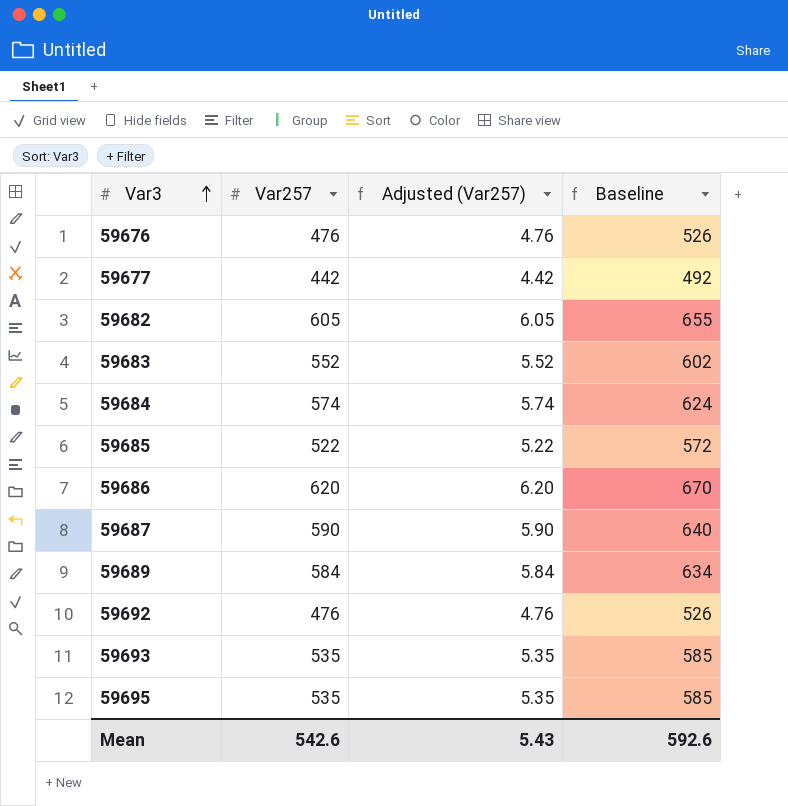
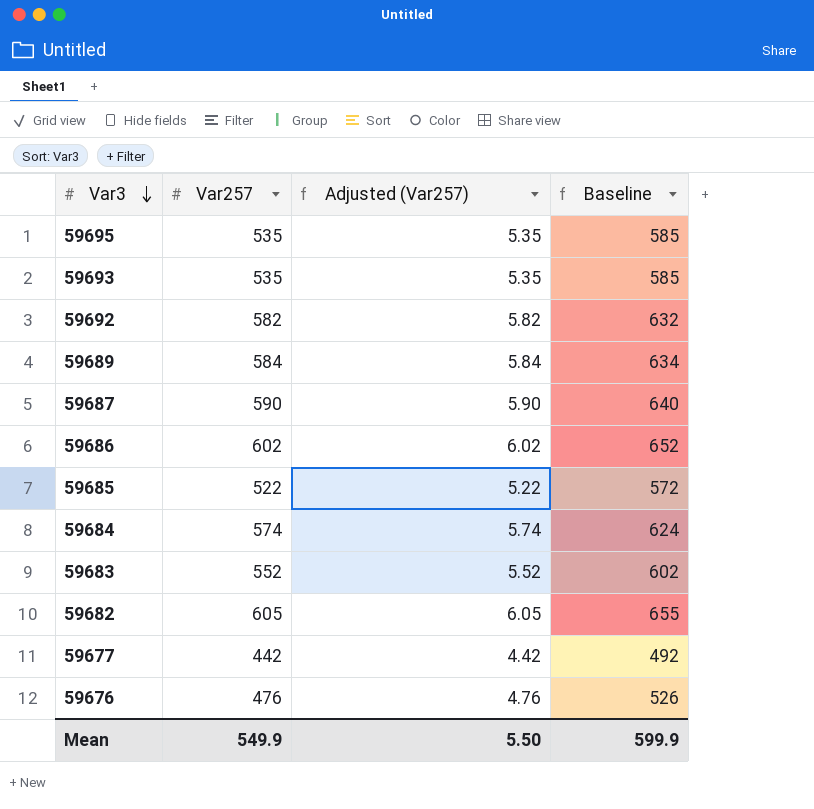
row order: Var3 ascending -> Var3 descending
59692 | Var257: 476 -> 582
59692 | Adjusted (Var257): 4.76 -> 5.82
59692 | Baseline: 526 -> 632
59686 | Var257: 620 -> 602
59686 | Adjusted (Var257): 6.20 -> 6.02
59686 | Baseline: 670 -> 652
Mean | Var257: 542.6 -> 549.9
Mean | Adjusted (Var257): 5.43 -> 5.50
Mean | Baseline: 592.6 -> 599.9

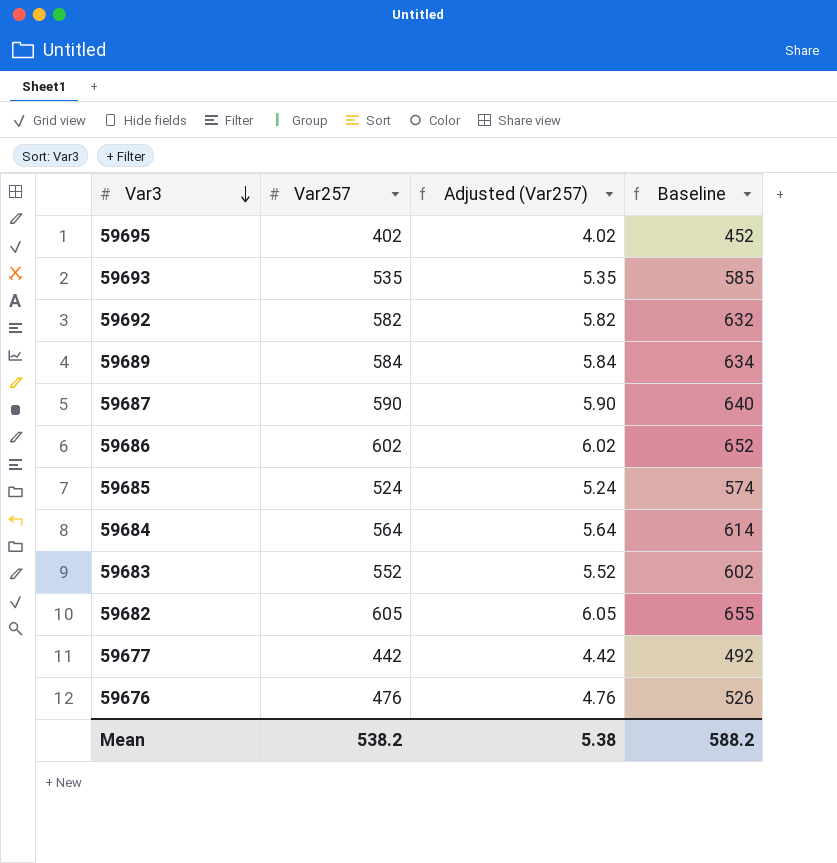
59695 | Var257: 535 -> 402
59695 | Adjusted (Var257): 5.35 -> 4.02
59695 | Baseline: 585 -> 452
59685 | Var257: 522 -> 524
59685 | Adjusted (Var257): 5.22 -> 5.24
59685 | Baseline: 572 -> 574
59684 | Var257: 574 -> 564
59684 | Adjusted (Var257): 5.74 -> 5.64
59684 | Baseline: 624 -> 614
Mean | Var257: 549.9 -> 538.2
Mean | Adjusted (Var257): 5.50 -> 5.38
Mean | Baseline: 599.9 -> 588.2

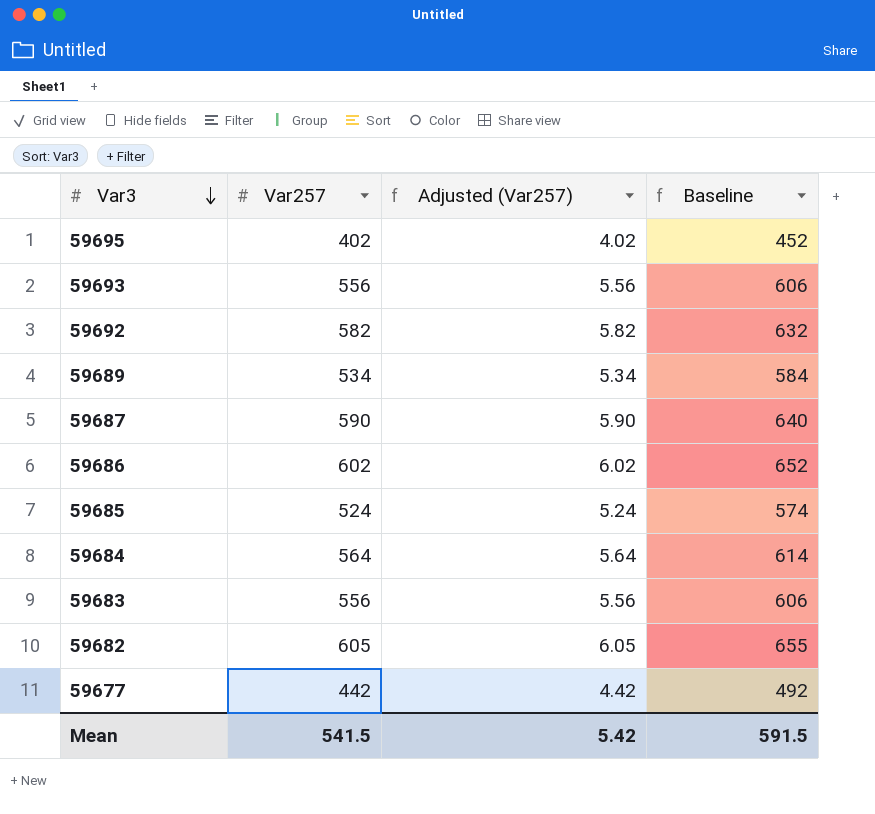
row 59676: 476 | 4.76 | 526 -> none
59693 | Var257: 535 -> 556
59693 | Adjusted (Var257): 5.35 -> 5.56
59693 | Baseline: 585 -> 606
59689 | Var257: 584 -> 534
59689 | Adjusted (Var257): 5.84 -> 5.34
59689 | Baseline: 634 -> 584
59683 | Var257: 552 -> 556
59683 | Adjusted (Var257): 5.52 -> 5.56
59683 | Baseline: 602 -> 606
Mean | Var257: 538.2 -> 541.5
Mean | Adjusted (Var257): 5.38 -> 5.42
Mean | Baseline: 588.2 -> 591.5

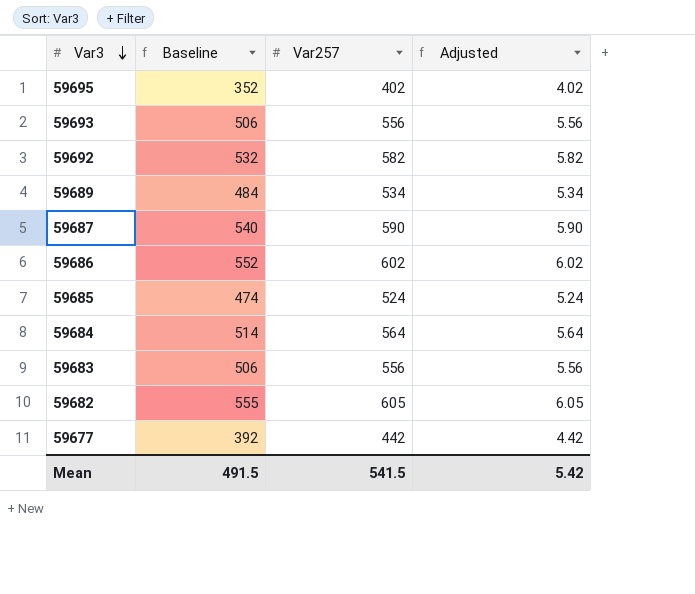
column Baseline | formula: [Var257] + 50 -> [Var257] - 50
column Baseline | position: 4 -> 2
column name: Adjusted (Var257) -> Adjusted
Mean | Baseline: 591.5 -> 491.5

